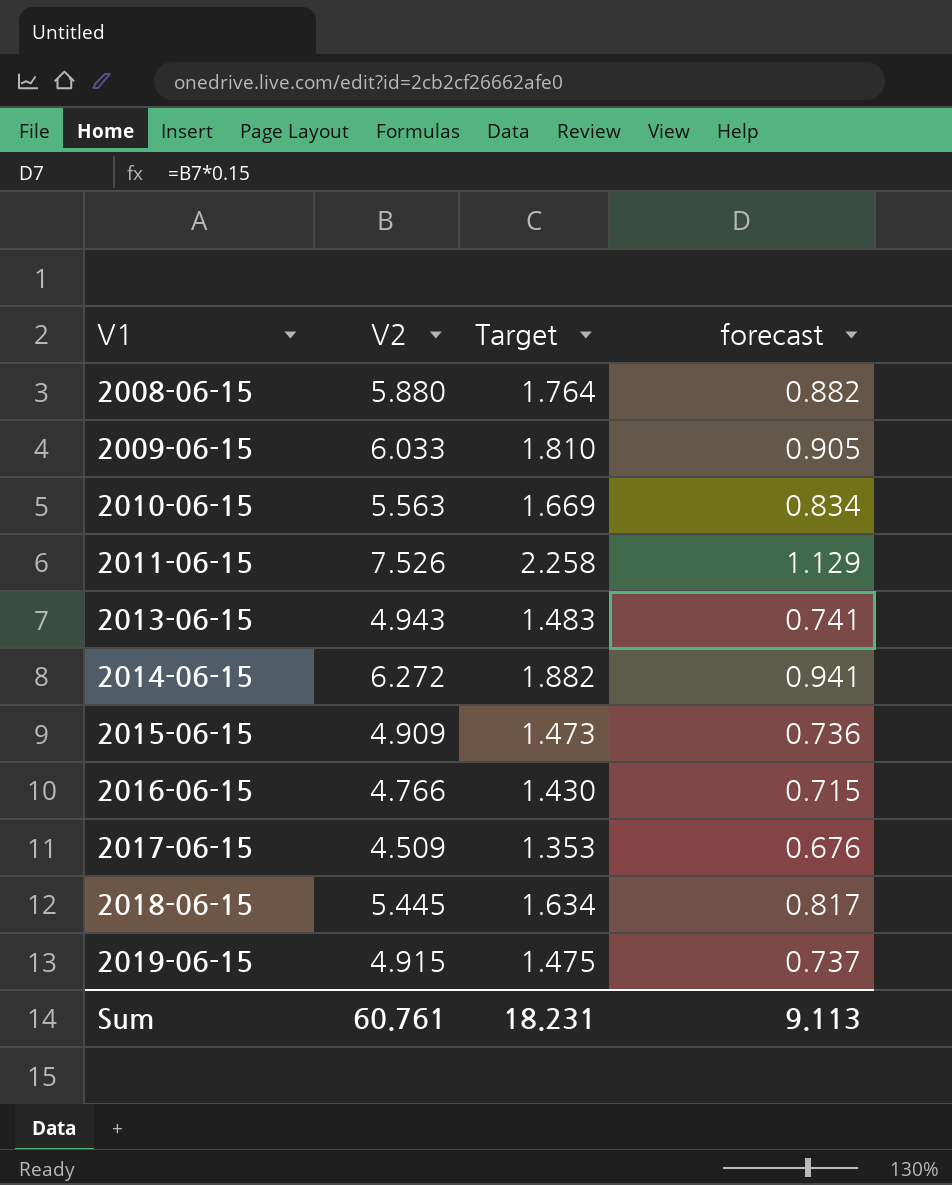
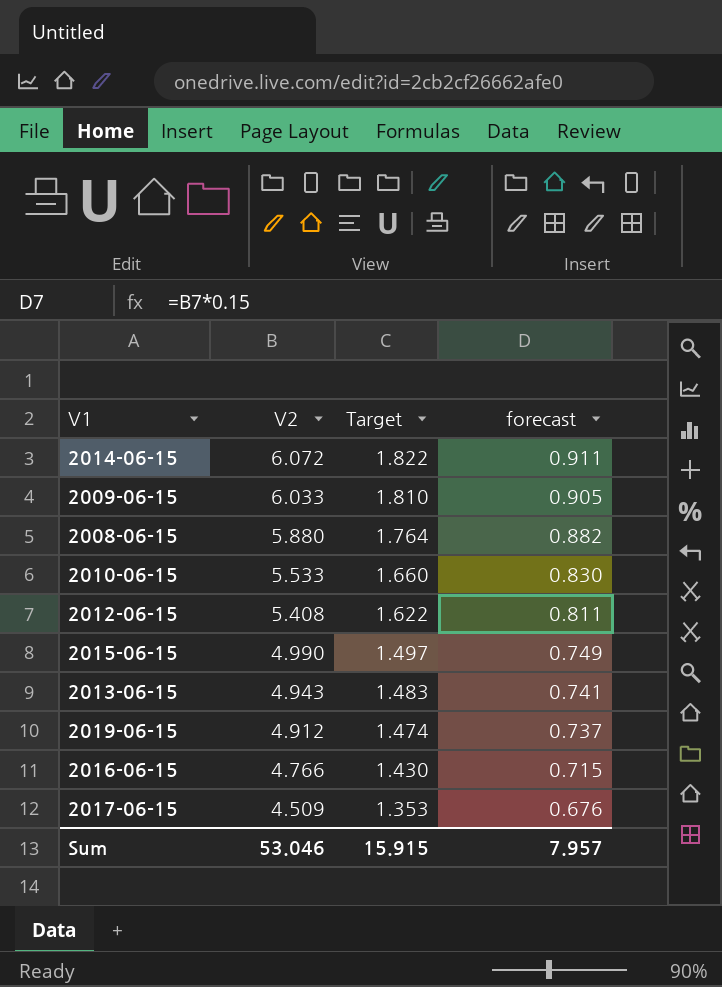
row order: V1 ascending -> V2 descending
row 2011-06-15: 7.526 | 2.258 | 1.129 -> none
row 2018-06-15: 5.445 | 1.634 | 0.817 -> none
2014-06-15 | V2: 6.272 -> 6.072
2014-06-15 | Target: 1.882 -> 1.822
2014-06-15 | forecast: 0.941 -> 0.911
2010-06-15 | V2: 5.563 -> 5.533
2010-06-15 | Target: 1.669 -> 1.660
2010-06-15 | forecast: 0.834 -> 0.830
row 2012-06-15: none -> 5.408 | 1.622 | 0.811
2015-06-15 | V2: 4.909 -> 4.990
2015-06-15 | Target: 1.473 -> 1.497
2015-06-15 | forecast: 0.736 -> 0.749
2019-06-15 | V2: 4.915 -> 4.912
2019-06-15 | Target: 1.475 -> 1.474
Sum | V2: 60.761 -> 53.046
Sum | Target: 18.231 -> 15.915
Sum | forecast: 9.113 -> 7.957

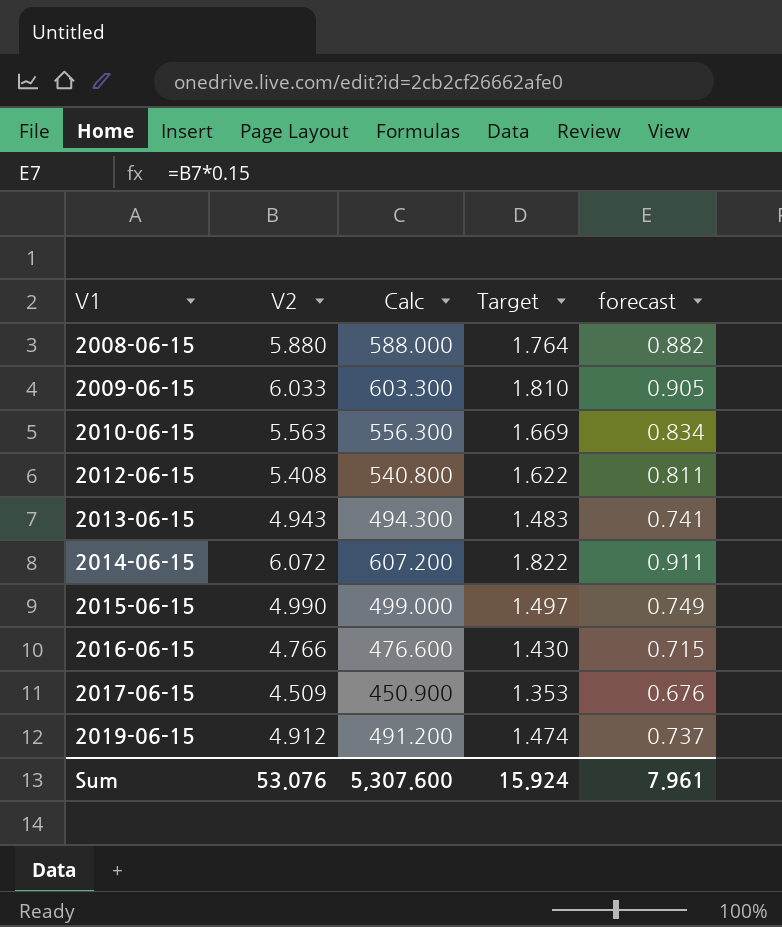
row order: V2 descending -> V1 ascending
column Calc | formula: none -> [V2] * 100
2010-06-15 | V2: 5.533 -> 5.563
2010-06-15 | Target: 1.660 -> 1.669
2010-06-15 | forecast: 0.830 -> 0.834
Sum | V2: 53.046 -> 53.076
Sum | Target: 15.915 -> 15.924
Sum | forecast: 7.957 -> 7.961

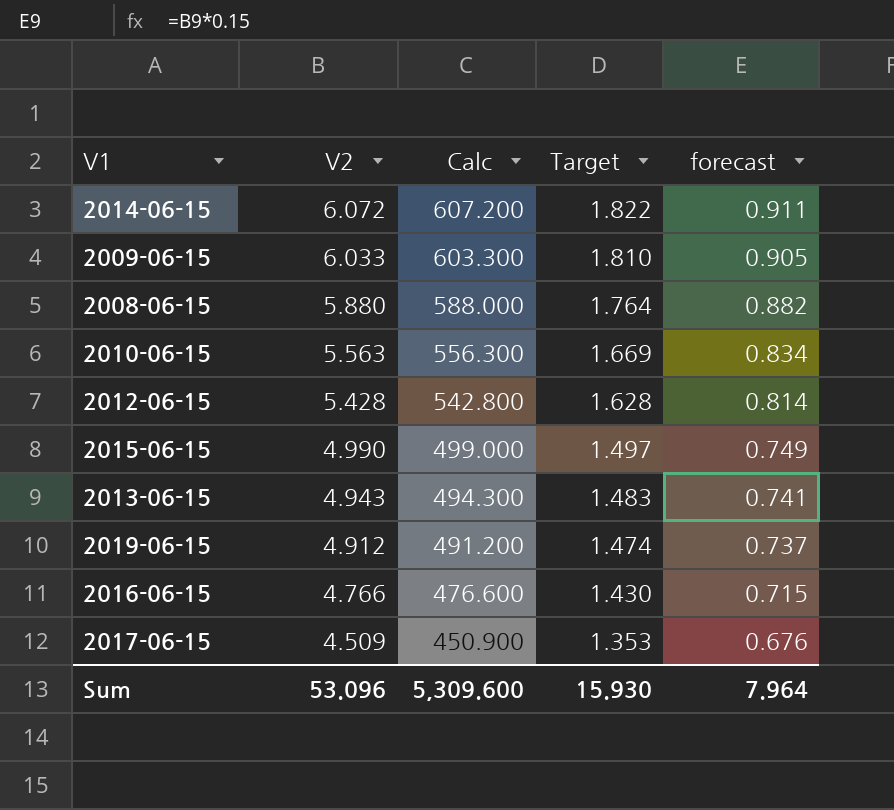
row order: V1 ascending -> V2 descending
2012-06-15 | V2: 5.408 -> 5.428
2012-06-15 | Calc: 540.800 -> 542.800
2012-06-15 | Target: 1.622 -> 1.628
2012-06-15 | forecast: 0.811 -> 0.814
Sum | V2: 53.076 -> 53.096
Sum | Calc: 5,307.600 -> 5,309.600
Sum | Target: 15.924 -> 15.930
Sum | forecast: 7.961 -> 7.964

